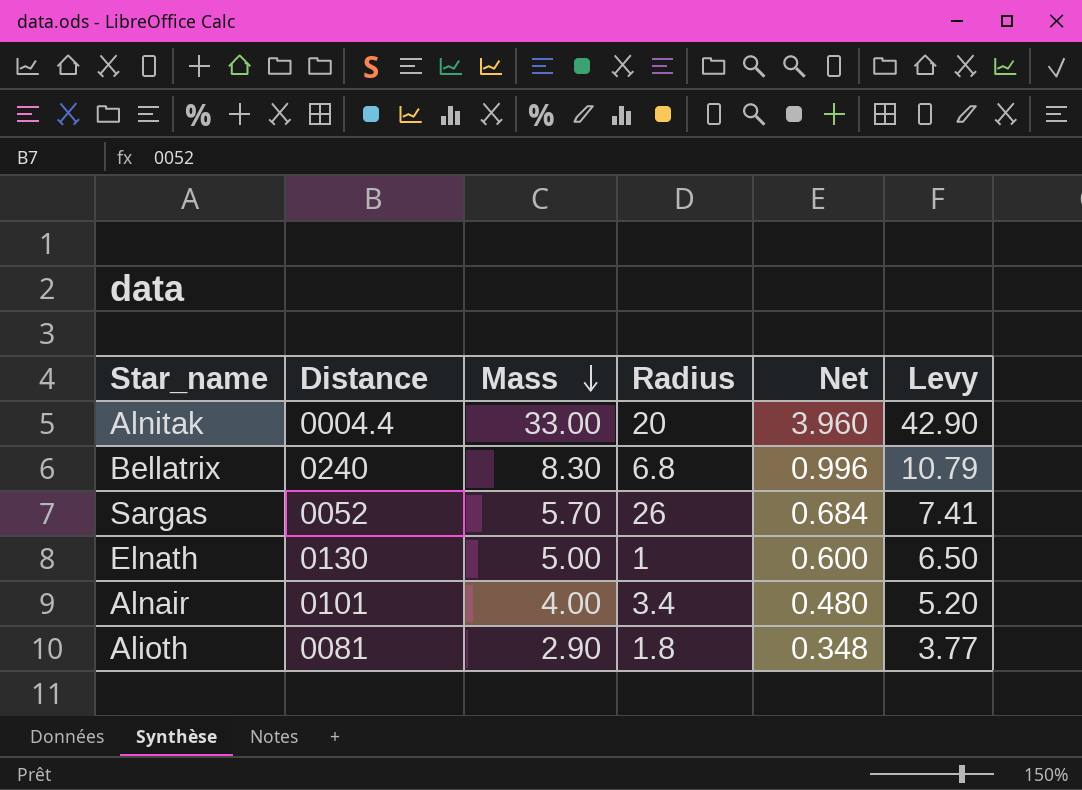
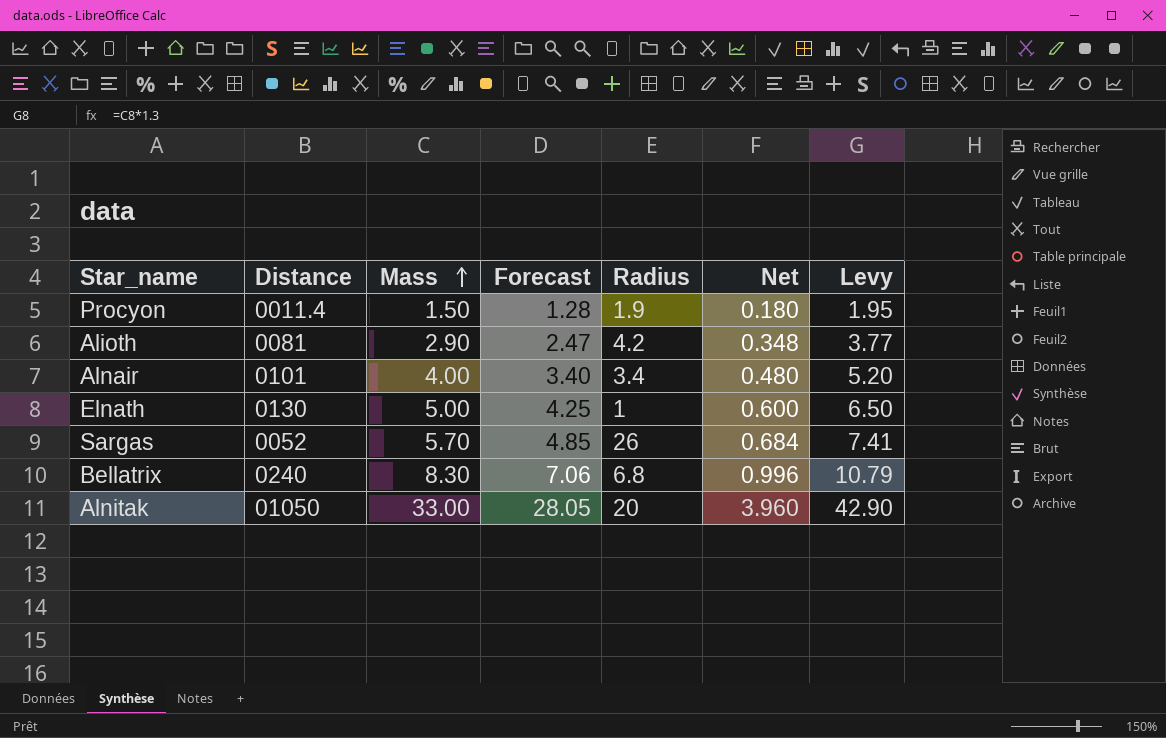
row order: Mass descending -> Mass ascending
column Forecast | formula: none -> [Mass] * 0.85
row Procyon: none -> 0011.4 | 1.50 | 1.28 | 1.9 | 0.180 | 1.95
Alioth | Radius: 1.8 -> 4.2
Alnitak | Distance: 0004.4 -> 01050

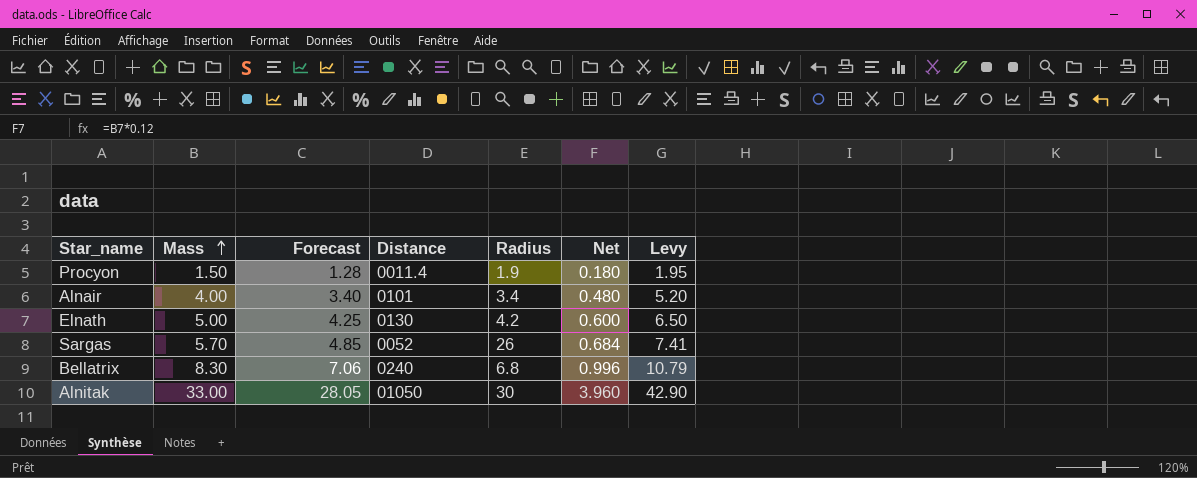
column Distance | position: 2 -> 4
row Alioth: 0081 | 2.90 | 2.47 | 4.2 | 0.348 | 3.77 -> none
Elnath | Radius: 1 -> 4.2
Alnitak | Radius: 20 -> 30

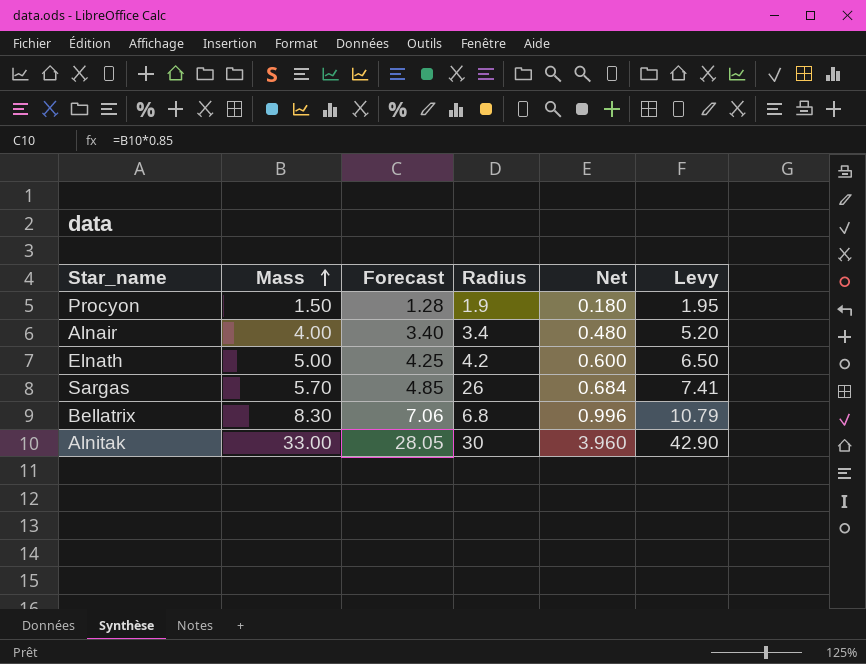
column Distance | position: 4 -> none

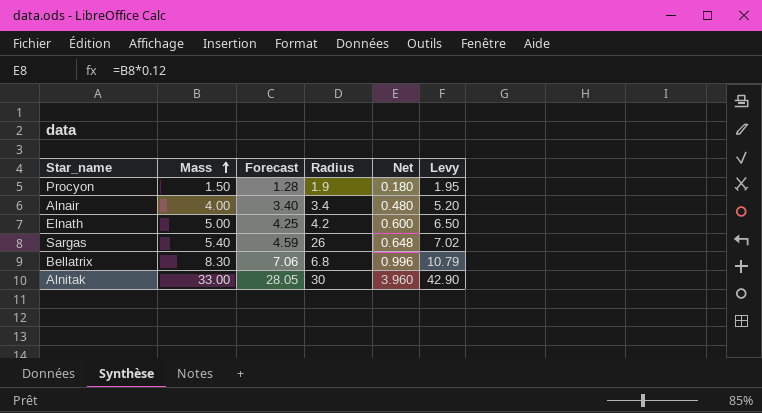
Sargas | Mass: 5.70 -> 5.40
Sargas | Forecast: 4.85 -> 4.59
Sargas | Net: 0.684 -> 0.648
Sargas | Levy: 7.41 -> 7.02

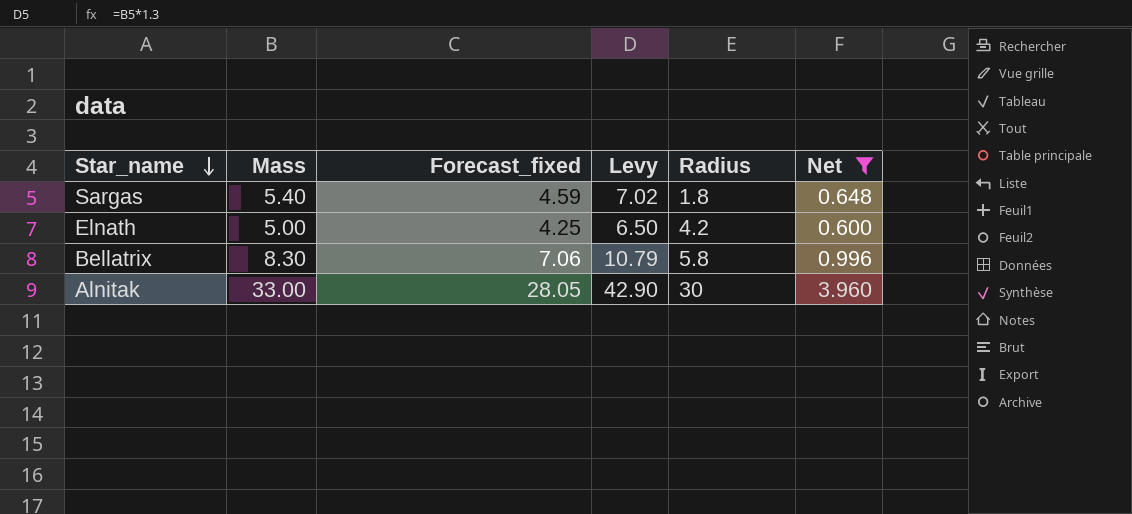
filter: none -> Net >= 0.600
row order: Mass ascending -> Star_name descending
column name: Forecast -> Forecast_fixed
column Levy | position: 6 -> 4
Sargas | Radius: 26 -> 1.8
Bellatrix | Radius: 6.8 -> 5.8

